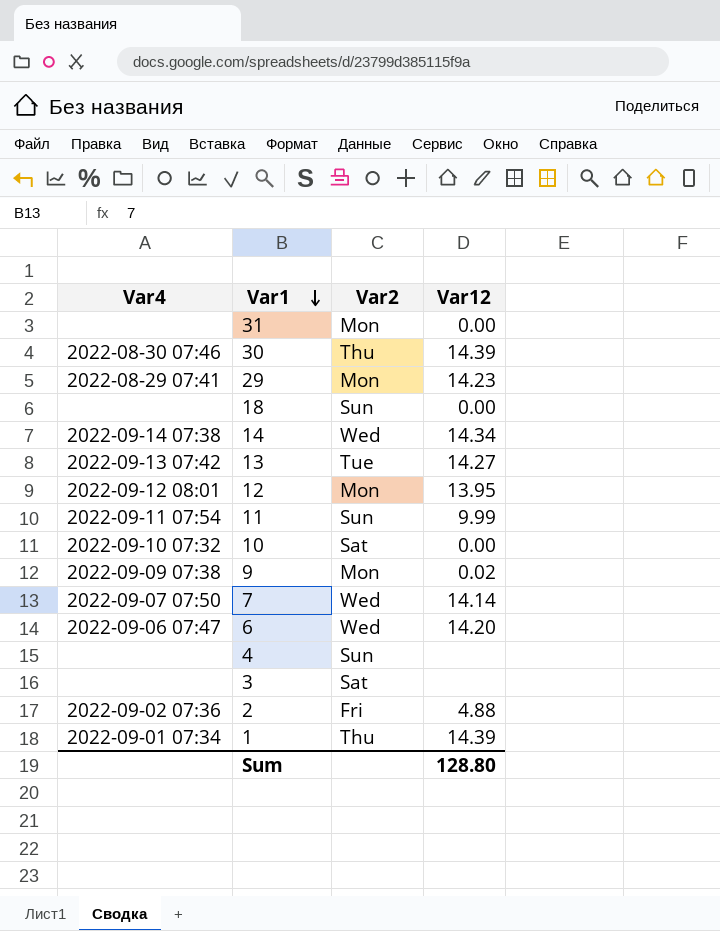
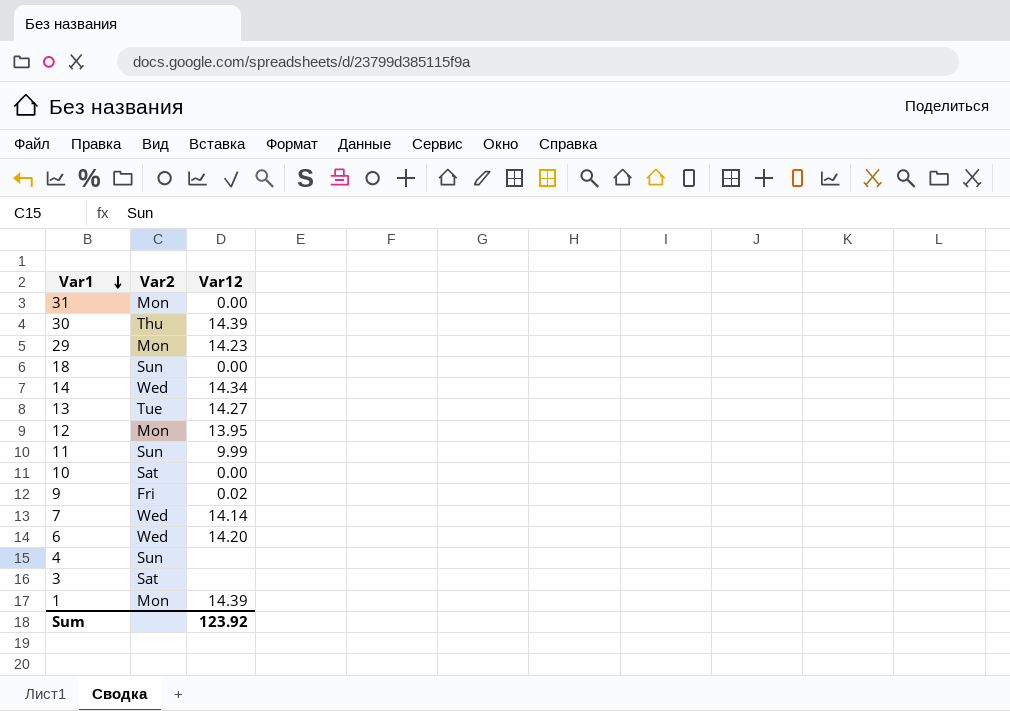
column Var4 | position: 1 -> none
row 2: 2022-09-02 07:36 | Fri | 4.88 -> none
9 | Var2: Mon -> Fri
1 | Var2: Thu -> Mon
Sum | Var12: 128.80 -> 123.92

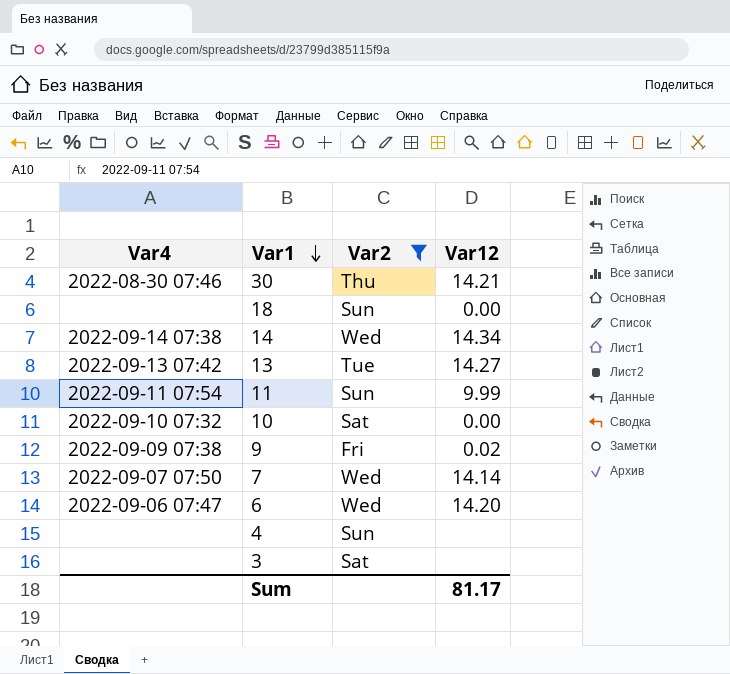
filter: none -> Var2 != Mon
column Var4 | position: none -> 1
30 | Var12: 14.39 -> 14.21
Sum | Var12: 123.92 -> 81.17

